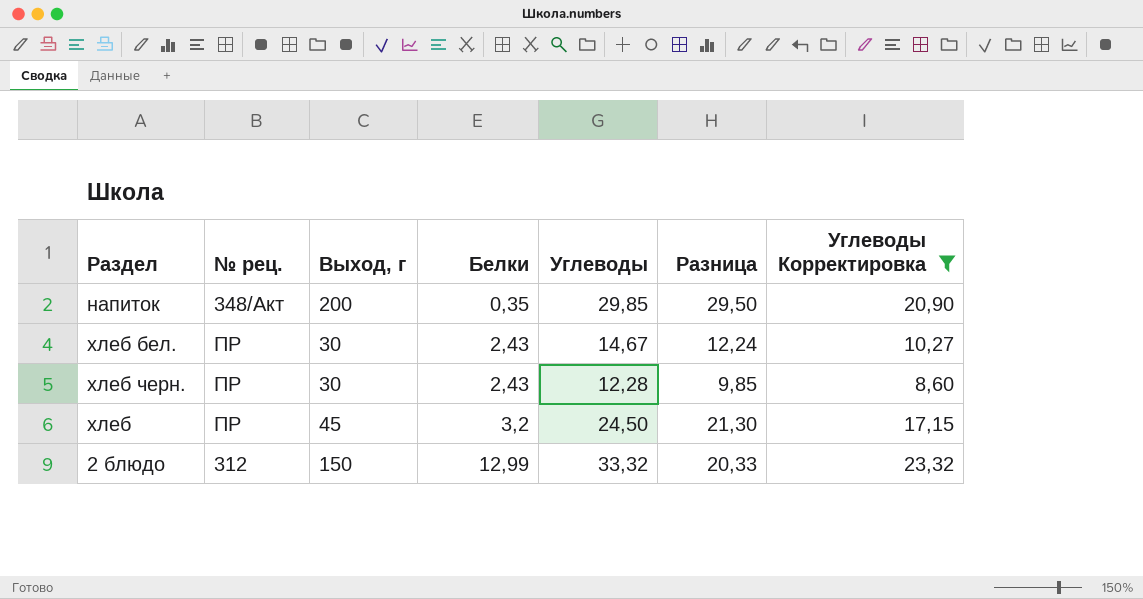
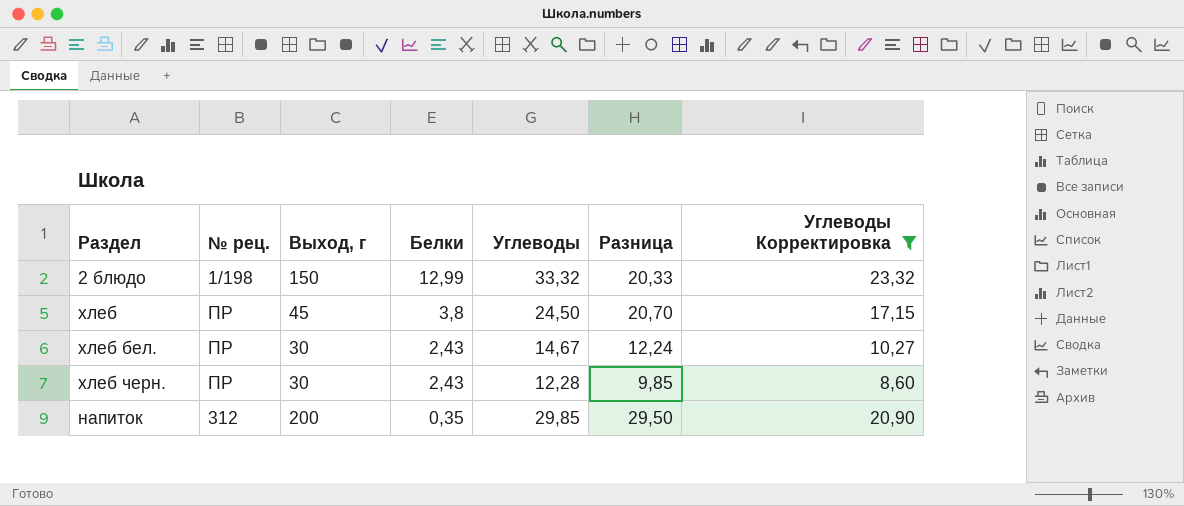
row order: Белки ascending -> Белки descending
2 блюдо | № рец.: 312 -> 1/198
хлеб | Белки: 3,2 -> 3,8
хлеб | Разница: 21,30 -> 20,70
напиток | № рец.: 348/Акт -> 312

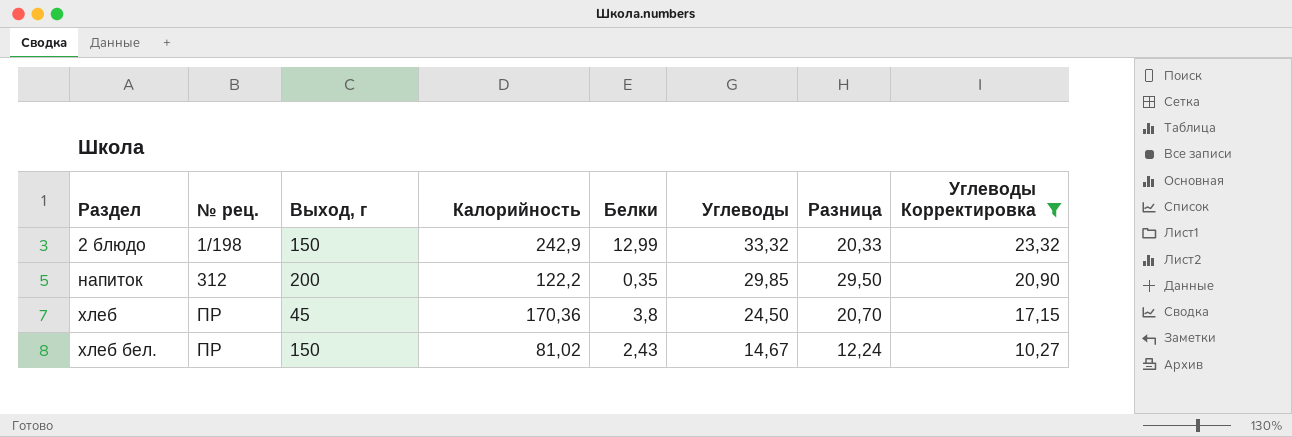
row order: Белки descending -> Раздел ascending
column Калорийность | position: none -> 4
row хлеб черн.: ПР | 30 | 2,43 | 12,28 | 9,85 | 8,60 -> none
хлеб бел. | Выход, г: 30 -> 150

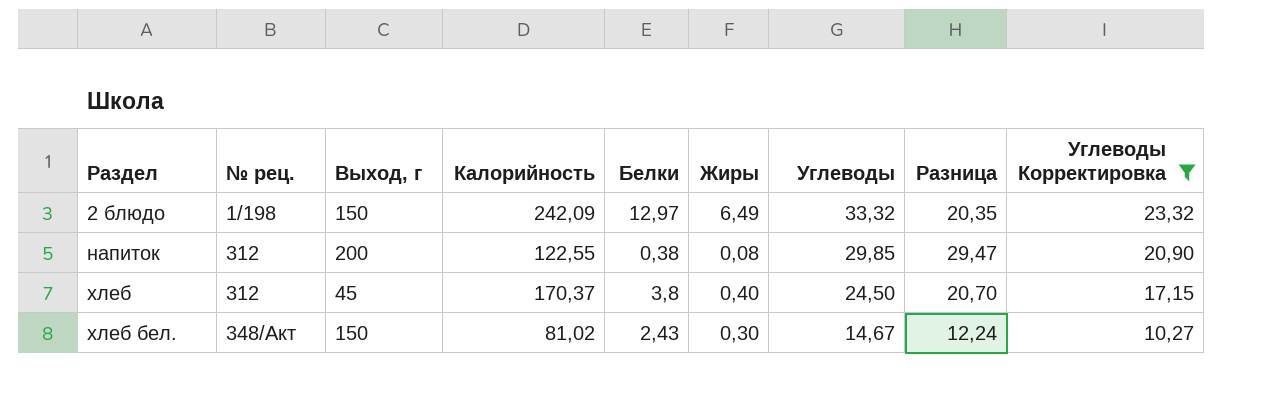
column Жиры | position: none -> 6
2 блюдо | Калорийность: 242,9 -> 242,09
2 блюдо | Белки: 12,99 -> 12,97
2 блюдо | Разница: 20,33 -> 20,35
напиток | Калорийность: 122,2 -> 122,55
напиток | Белки: 0,35 -> 0,38
напиток | Разница: 29,50 -> 29,47
хлеб | № рец.: ПР -> 312
хлеб | Калорийность: 170,36 -> 170,37
хлеб бел. | № рец.: ПР -> 348/Акт

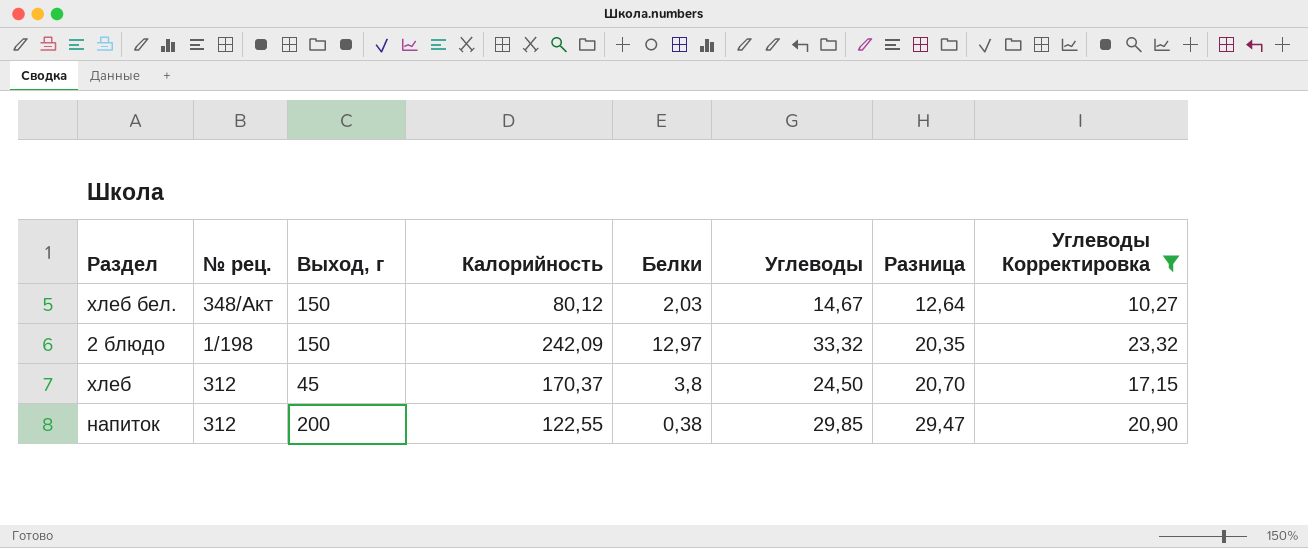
row order: Раздел ascending -> Разница ascending
column Жиры | position: 6 -> none
хлеб бел. | Калорийность: 81,02 -> 80,12
хлеб бел. | Белки: 2,43 -> 2,03
хлеб бел. | Разница: 12,24 -> 12,64

